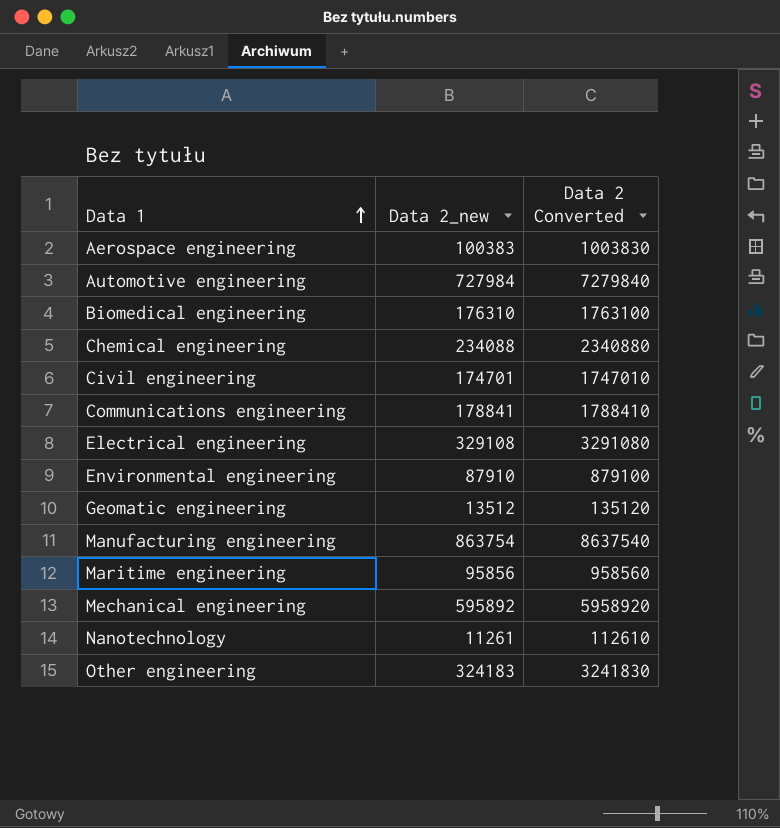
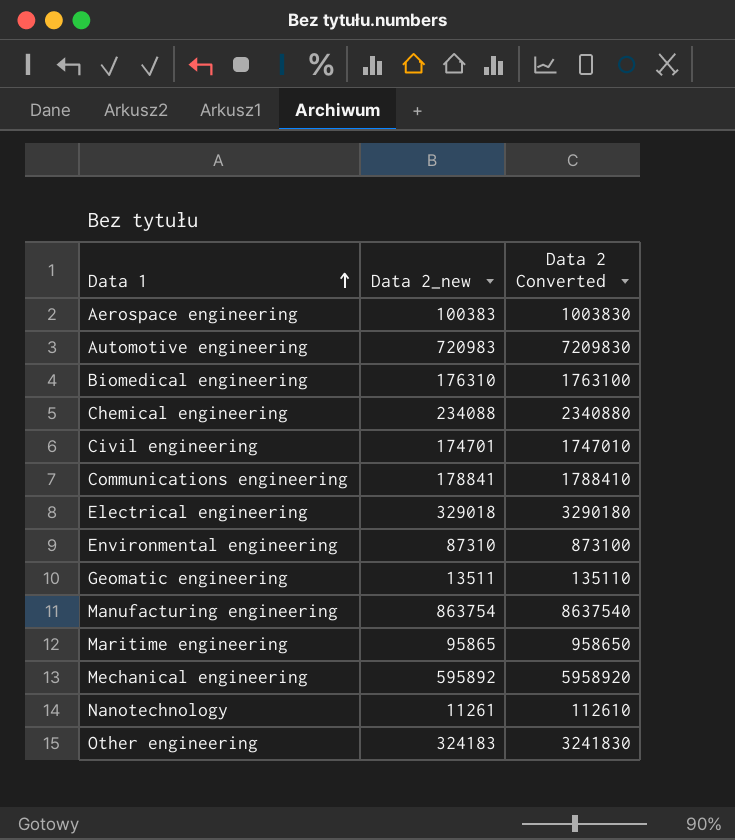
Automotive engineering | Data 2_new: 727984 -> 720983
Automotive engineering | Data 2 Converted: 7279840 -> 7209830
Electrical engineering | Data 2_new: 329108 -> 329018
Electrical engineering | Data 2 Converted: 3291080 -> 3290180
Environmental engineering | Data 2_new: 87910 -> 87310
Environmental engineering | Data 2 Converted: 879100 -> 873100
Geomatic engineering | Data 2_new: 13512 -> 13511
Geomatic engineering | Data 2 Converted: 135120 -> 135110
Maritime engineering | Data 2_new: 95856 -> 95865
Maritime engineering | Data 2 Converted: 958560 -> 958650

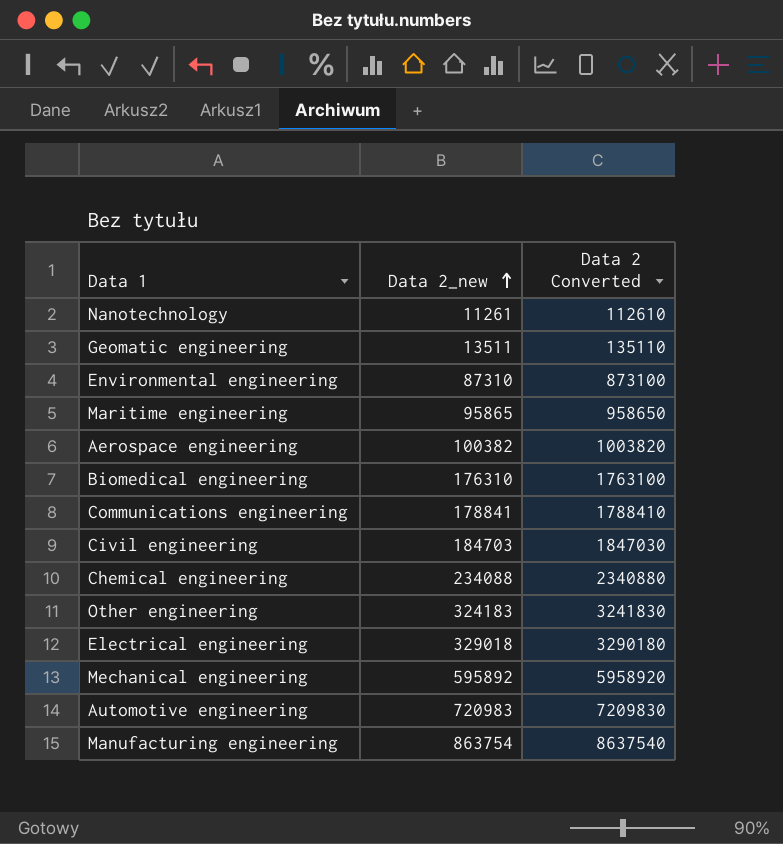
row order: Data 1 ascending -> Data 2_new ascending
Aerospace engineering | Data 2_new: 100383 -> 100382
Aerospace engineering | Data 2 Converted: 1003830 -> 1003820
Civil engineering | Data 2_new: 174701 -> 184703
Civil engineering | Data 2 Converted: 1747010 -> 1847030

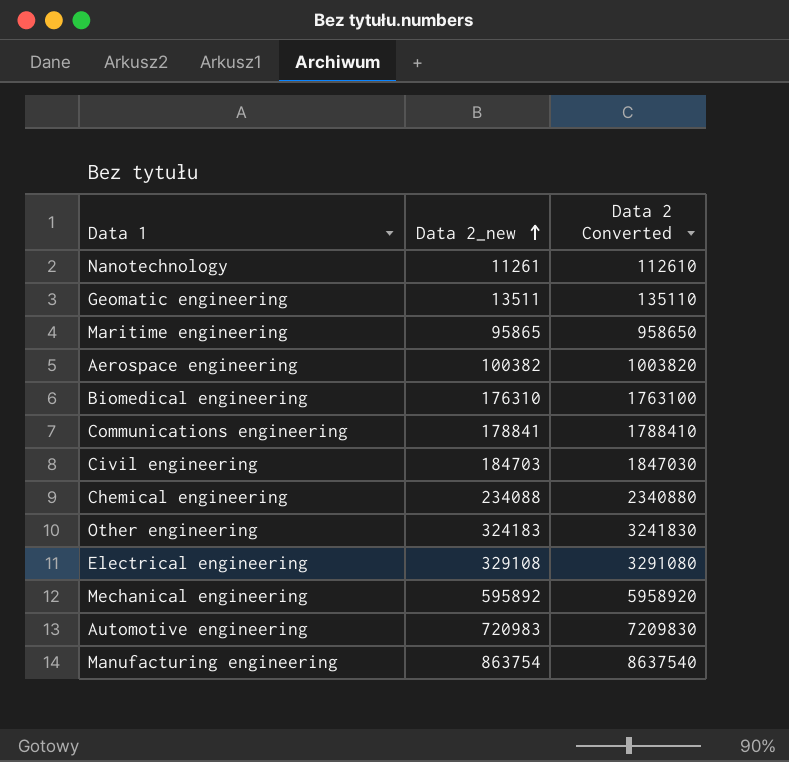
row Environmental engineering: 87310 | 873100 -> none
Electrical engineering | Data 2_new: 329018 -> 329108
Electrical engineering | Data 2 Converted: 3290180 -> 3291080

